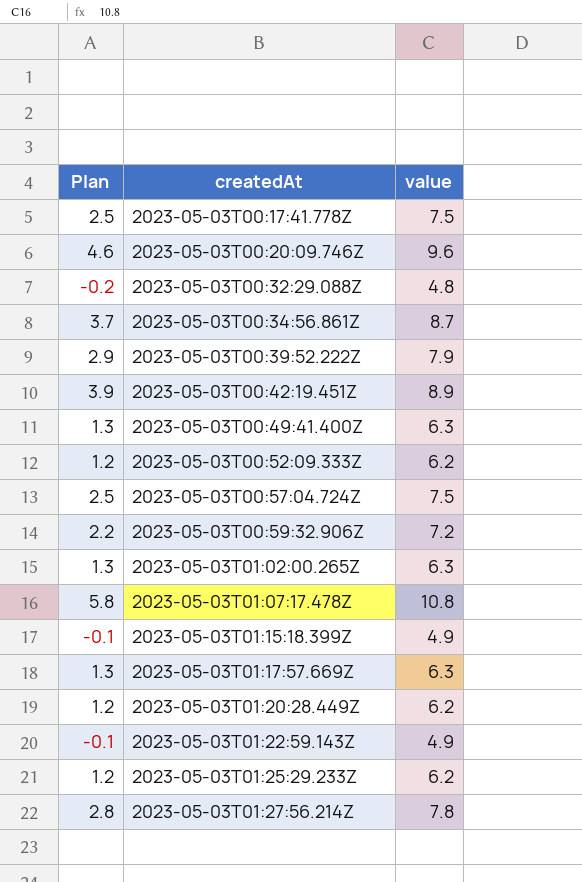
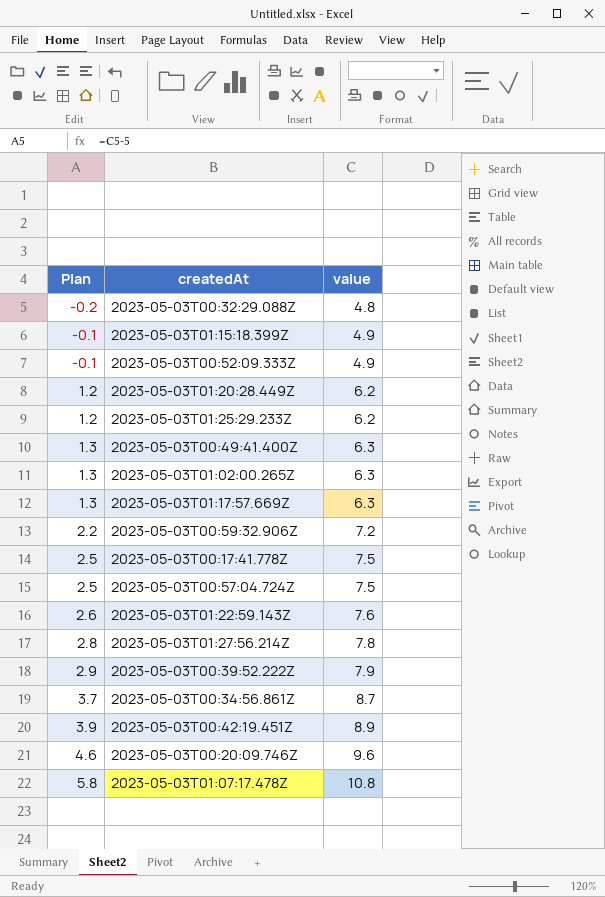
row order: createdAt ascending -> Plan ascending
2023-05-03T00:52:09.333Z | Plan: 1.2 -> -0.1
2023-05-03T00:52:09.333Z | value: 6.2 -> 4.9
2023-05-03T01:22:59.143Z | Plan: -0.1 -> 2.6
2023-05-03T01:22:59.143Z | value: 4.9 -> 7.6

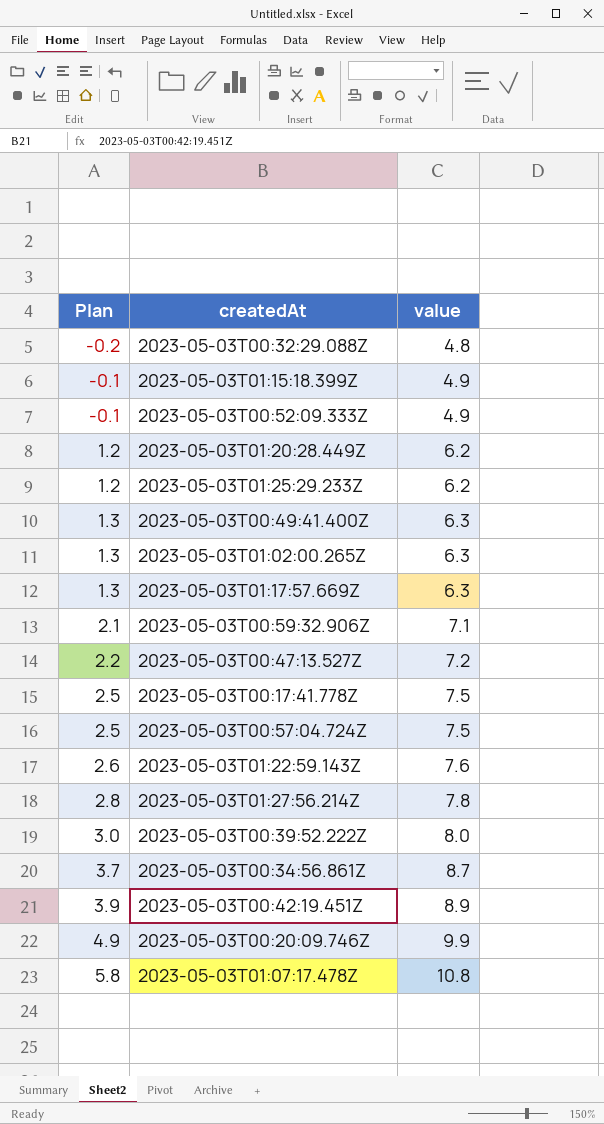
2023-05-03T00:59:32.906Z | Plan: 2.2 -> 2.1
2023-05-03T00:59:32.906Z | value: 7.2 -> 7.1
row 2023-05-03T00:47:13.527Z: none -> 2.2 | 7.2
2023-05-03T00:39:52.222Z | Plan: 2.9 -> 3.0
2023-05-03T00:39:52.222Z | value: 7.9 -> 8.0
2023-05-03T00:20:09.746Z | Plan: 4.6 -> 4.9
2023-05-03T00:20:09.746Z | value: 9.6 -> 9.9

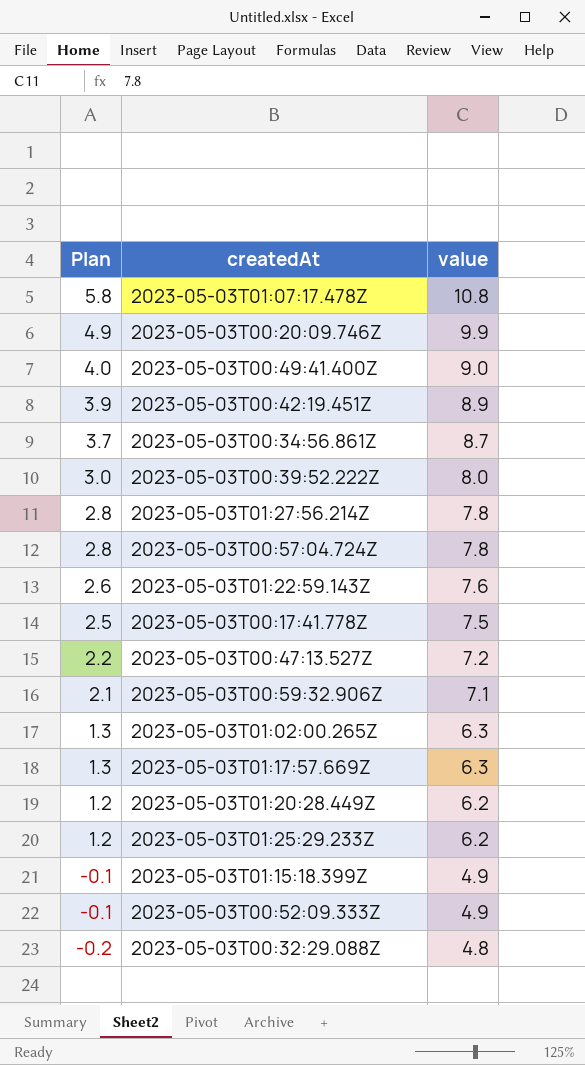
row order: Plan ascending -> Plan descending
2023-05-03T00:49:41.400Z | Plan: 1.3 -> 4.0
2023-05-03T00:49:41.400Z | value: 6.3 -> 9.0
2023-05-03T00:57:04.724Z | Plan: 2.5 -> 2.8
2023-05-03T00:57:04.724Z | value: 7.5 -> 7.8

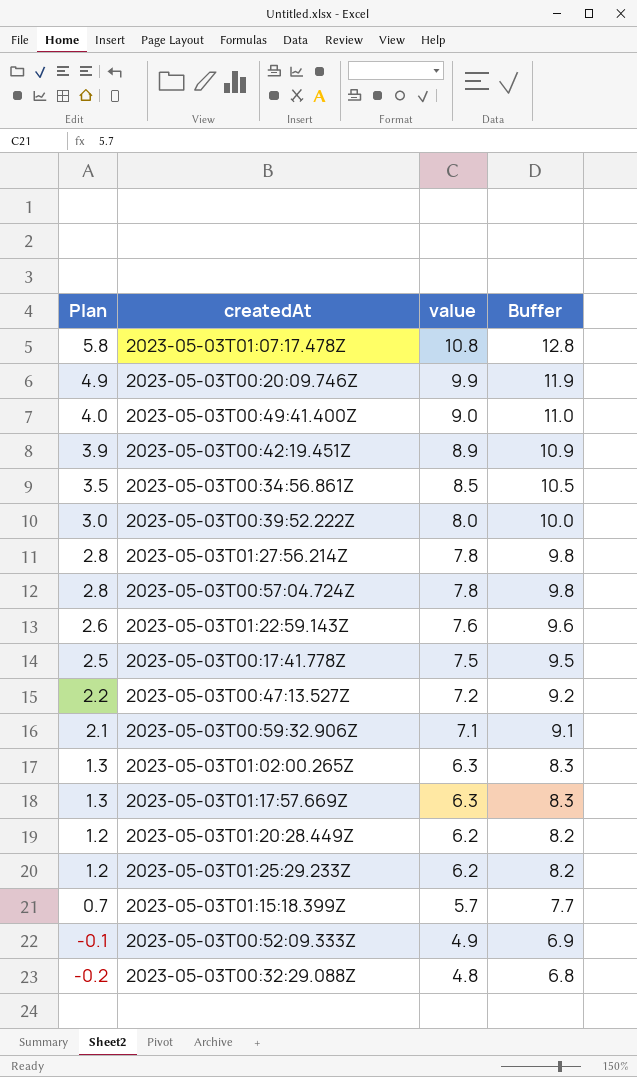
column Buffer | formula: none -> [value] + 2
2023-05-03T00:34:56.861Z | Plan: 3.7 -> 3.5
2023-05-03T00:34:56.861Z | value: 8.7 -> 8.5
2023-05-03T01:15:18.399Z | Plan: -0.1 -> 0.7
2023-05-03T01:15:18.399Z | value: 4.9 -> 5.7

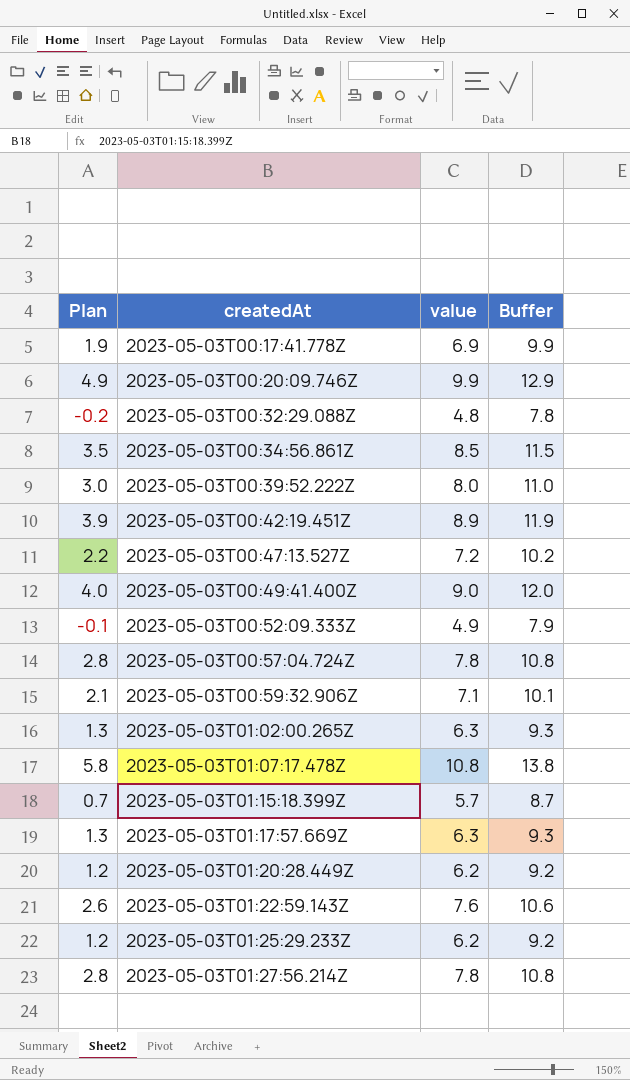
row order: Plan descending -> createdAt ascending
column Buffer | formula: [value] + 2 -> [value] + 3
2023-05-03T00:17:41.778Z | Plan: 2.5 -> 1.9
2023-05-03T00:17:41.778Z | value: 7.5 -> 6.9

